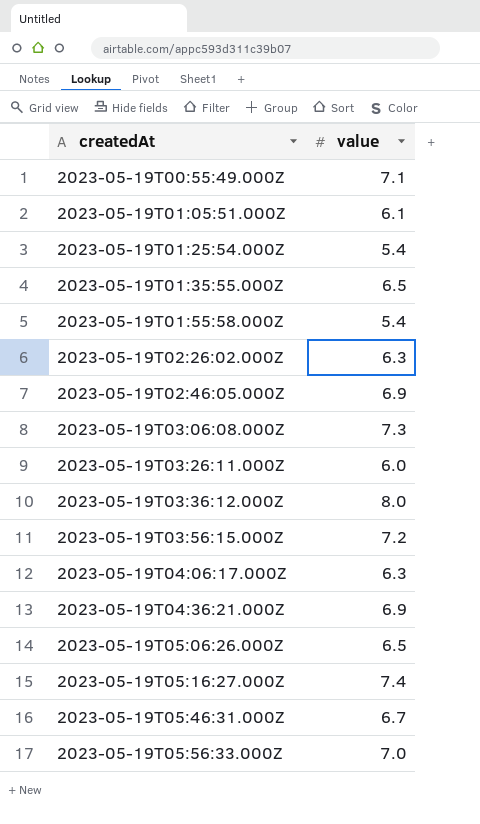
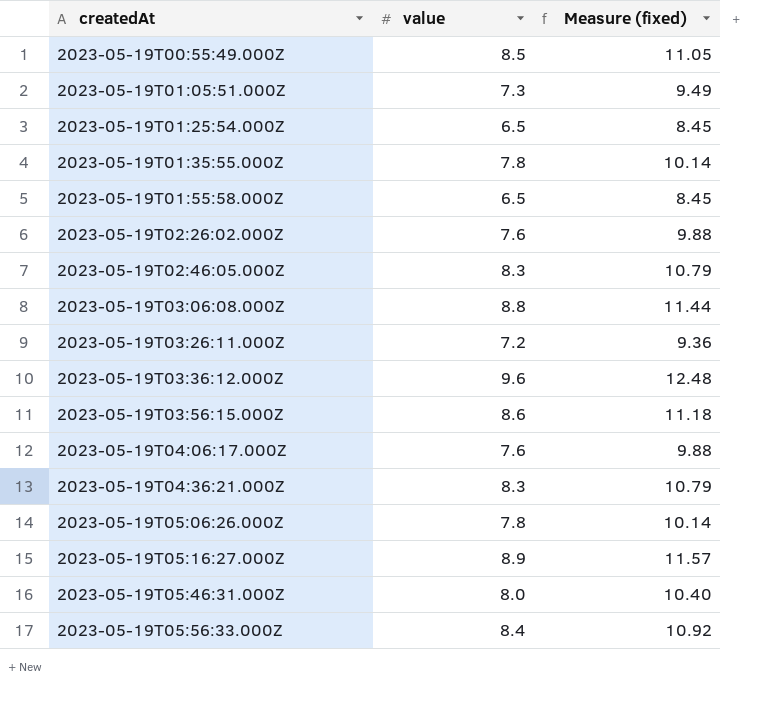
column Measure (fixed) | formula: none -> [value] * 1.3
2023-05-19T00:55:49.000Z | value: 7.1 -> 8.5
2023-05-19T01:05:51.000Z | value: 6.1 -> 7.3
2023-05-19T01:25:54.000Z | value: 5.4 -> 6.5
2023-05-19T01:35:55.000Z | value: 6.5 -> 7.8
2023-05-19T01:55:58.000Z | value: 5.4 -> 6.5
2023-05-19T02:26:02.000Z | value: 6.3 -> 7.6
2023-05-19T02:46:05.000Z | value: 6.9 -> 8.3
2023-05-19T03:06:08.000Z | value: 7.3 -> 8.8
2023-05-19T03:26:11.000Z | value: 6.0 -> 7.2
2023-05-19T03:36:12.000Z | value: 8.0 -> 9.6
2023-05-19T03:56:15.000Z | value: 7.2 -> 8.6
2023-05-19T04:06:17.000Z | value: 6.3 -> 7.6
2023-05-19T04:36:21.000Z | value: 6.9 -> 8.3
2023-05-19T05:06:26.000Z | value: 6.5 -> 7.8
2023-05-19T05:16:27.000Z | value: 7.4 -> 8.9
2023-05-19T05:46:31.000Z | value: 6.7 -> 8.0
2023-05-19T05:56:33.000Z | value: 7.0 -> 8.4

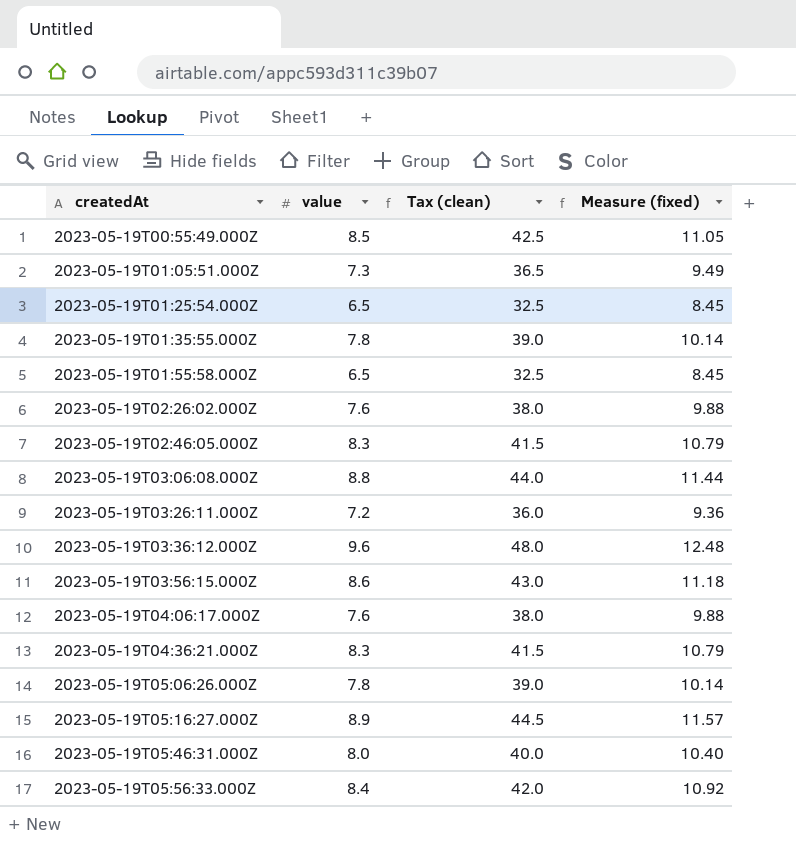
column Tax (clean) | formula: none -> [value] * 5

